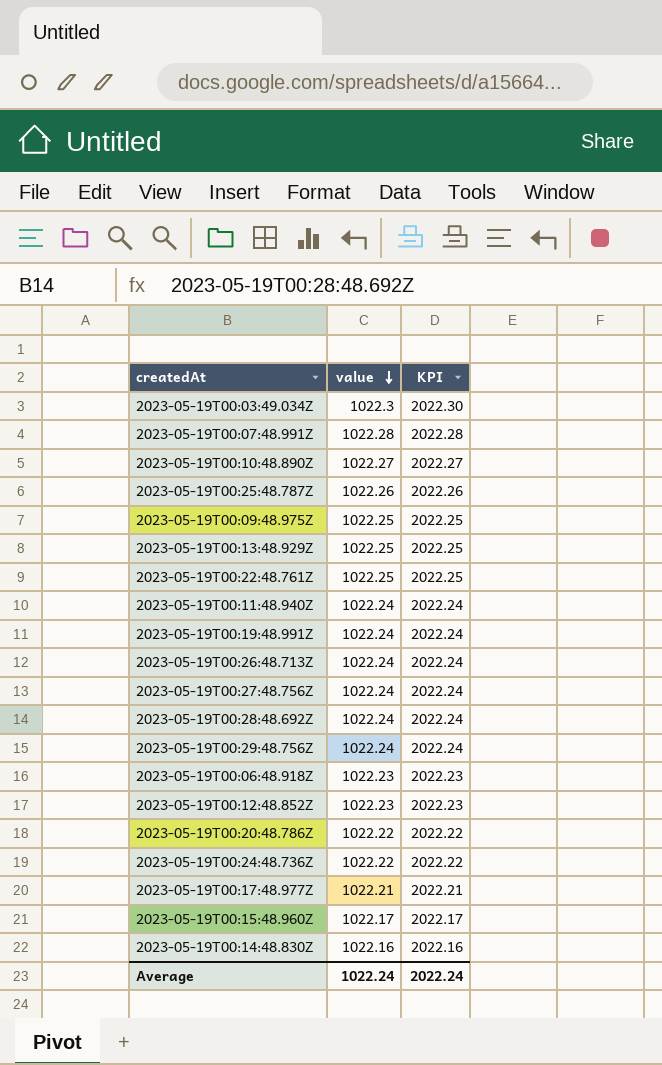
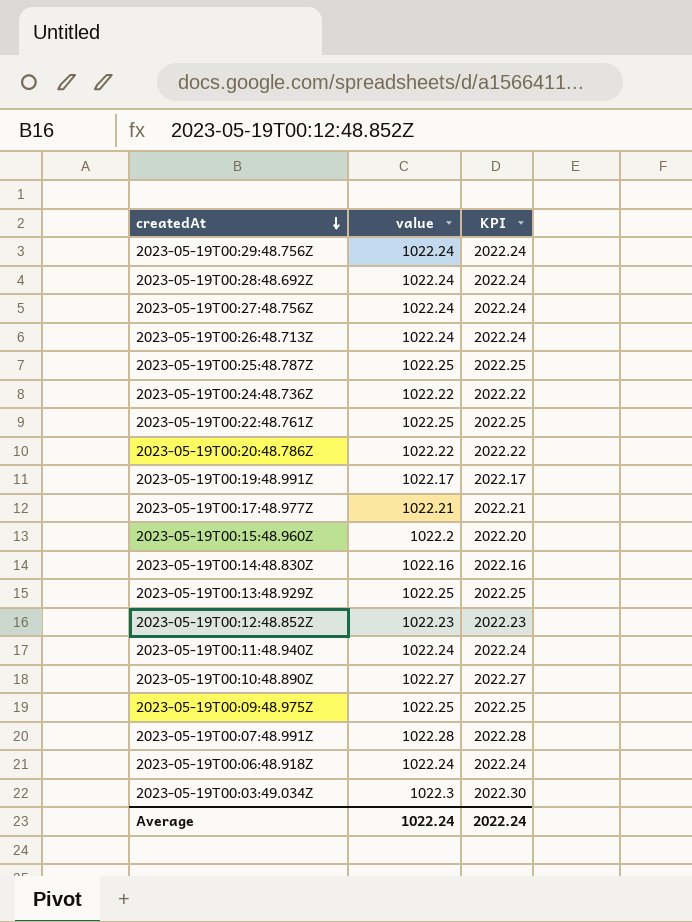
row order: value descending -> createdAt descending
2023-05-19T00:25:48.787Z | value: 1022.26 -> 1022.25
2023-05-19T00:25:48.787Z | KPI: 2022.26 -> 2022.25
2023-05-19T00:19:48.991Z | value: 1022.24 -> 1022.17
2023-05-19T00:19:48.991Z | KPI: 2022.24 -> 2022.17
2023-05-19T00:15:48.960Z | value: 1022.17 -> 1022.2
2023-05-19T00:15:48.960Z | KPI: 2022.17 -> 2022.20
2023-05-19T00:06:48.918Z | value: 1022.23 -> 1022.24
2023-05-19T00:06:48.918Z | KPI: 2022.23 -> 2022.24

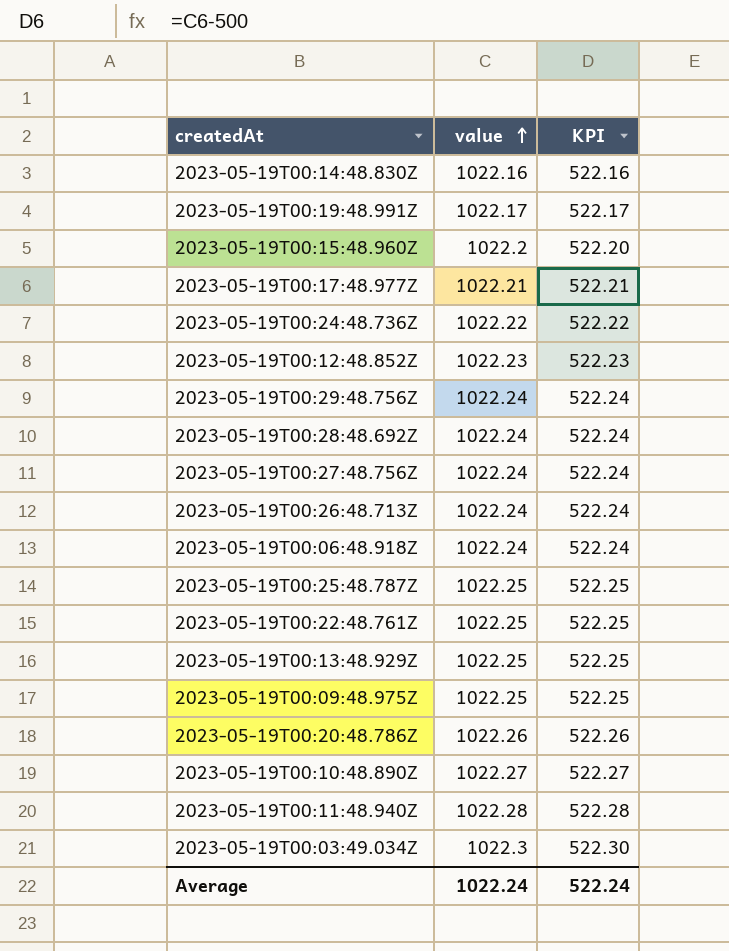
row order: createdAt descending -> value ascending
column KPI | formula: [value] + 1000 -> [value] - 500
row 2023-05-19T00:07:48.991Z: 1022.28 | 2022.28 -> none
2023-05-19T00:20:48.786Z | value: 1022.22 -> 1022.26
2023-05-19T00:11:48.940Z | value: 1022.24 -> 1022.28
Average | KPI: 2022.24 -> 522.24

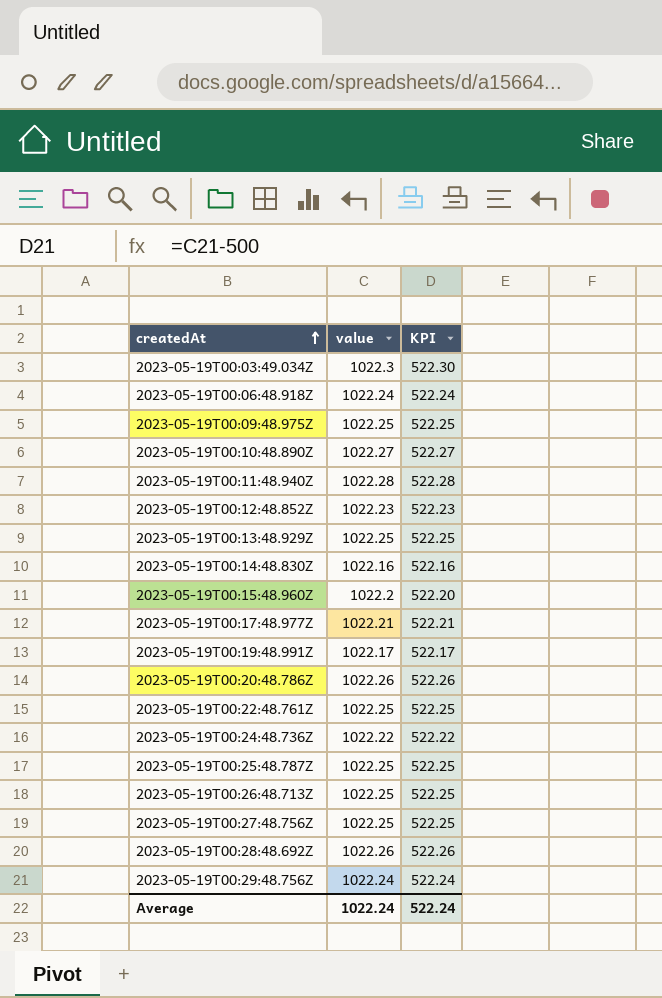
row order: value ascending -> createdAt ascending
2023-05-19T00:26:48.713Z | value: 1022.24 -> 1022.25
2023-05-19T00:26:48.713Z | KPI: 522.24 -> 522.25
2023-05-19T00:27:48.756Z | value: 1022.24 -> 1022.25
2023-05-19T00:27:48.756Z | KPI: 522.24 -> 522.25
2023-05-19T00:28:48.692Z | value: 1022.24 -> 1022.26
2023-05-19T00:28:48.692Z | KPI: 522.24 -> 522.26

